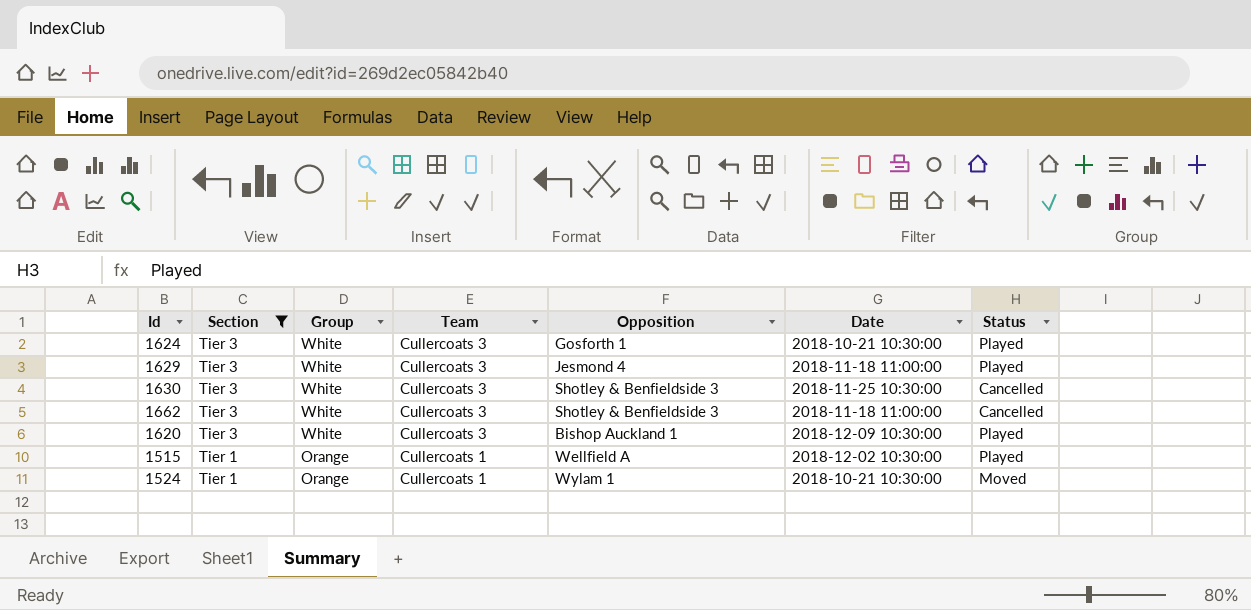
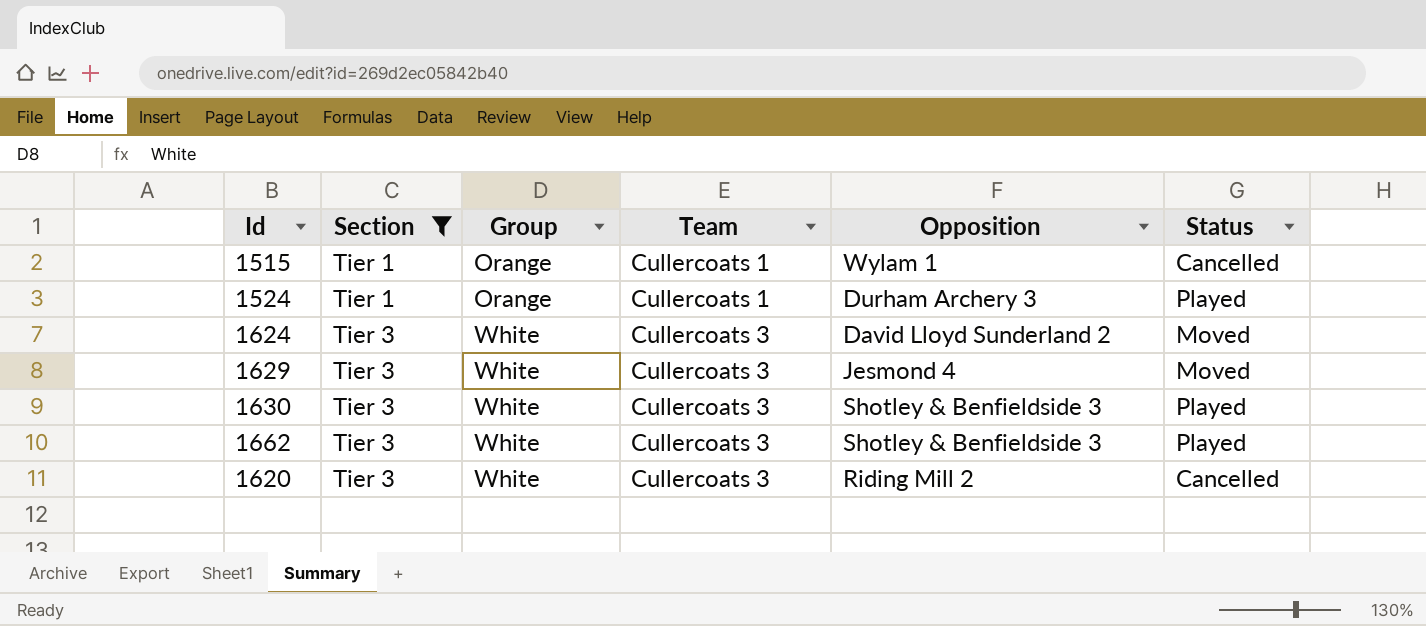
row order: Section descending -> Section ascending
column Date | position: 6 -> none
1515 | Opposition: Wellfield A -> Wylam 1
1515 | Status: Played -> Cancelled
1524 | Opposition: Wylam 1 -> Durham Archery 3
1524 | Status: Moved -> Played
1624 | Opposition: Gosforth 1 -> David Lloyd Sunderland 2
1624 | Status: Played -> Moved
1629 | Status: Played -> Moved
1630 | Status: Cancelled -> Played
1662 | Status: Cancelled -> Played
1620 | Opposition: Bishop Auckland 1 -> Riding Mill 2
1620 | Status: Played -> Cancelled

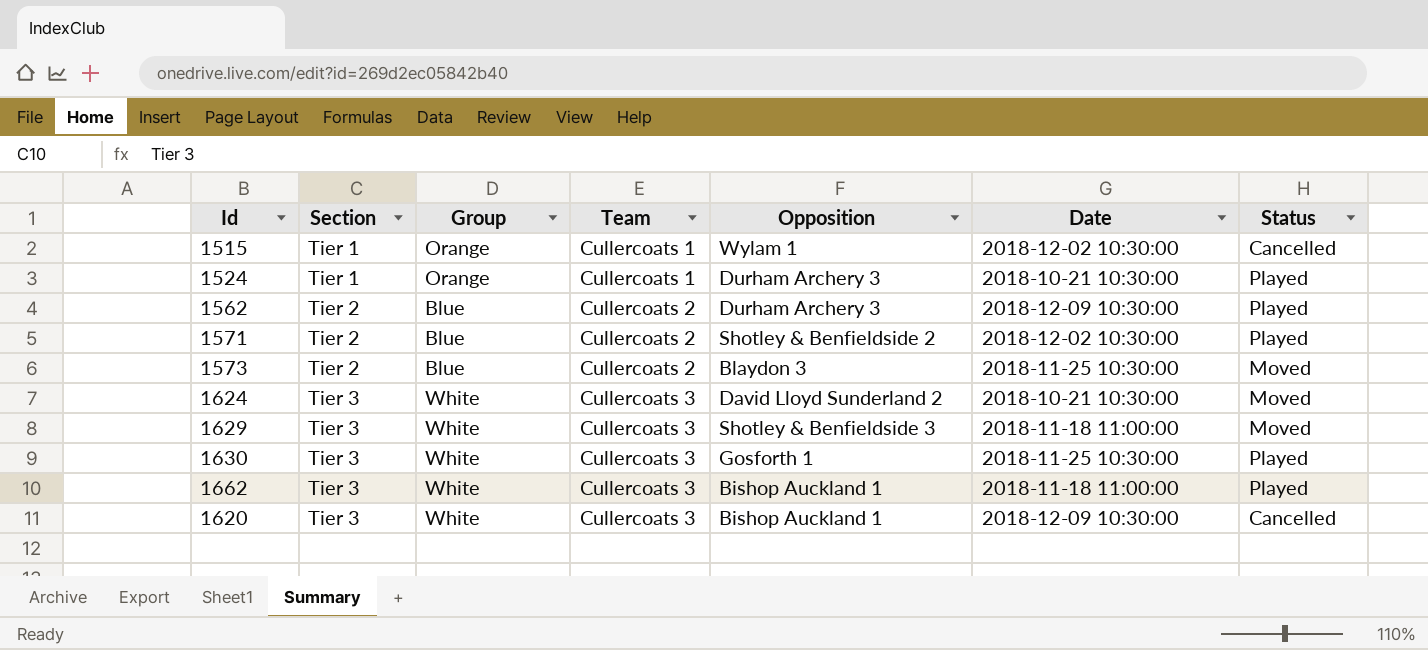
filter: Section != Tier 2 -> none
column Date | position: none -> 6
1629 | Opposition: Jesmond 4 -> Shotley & Benfieldside 3
1630 | Opposition: Shotley & Benfieldside 3 -> Gosforth 1
1662 | Opposition: Shotley & Benfieldside 3 -> Bishop Auckland 1
1620 | Opposition: Riding Mill 2 -> Bishop Auckland 1

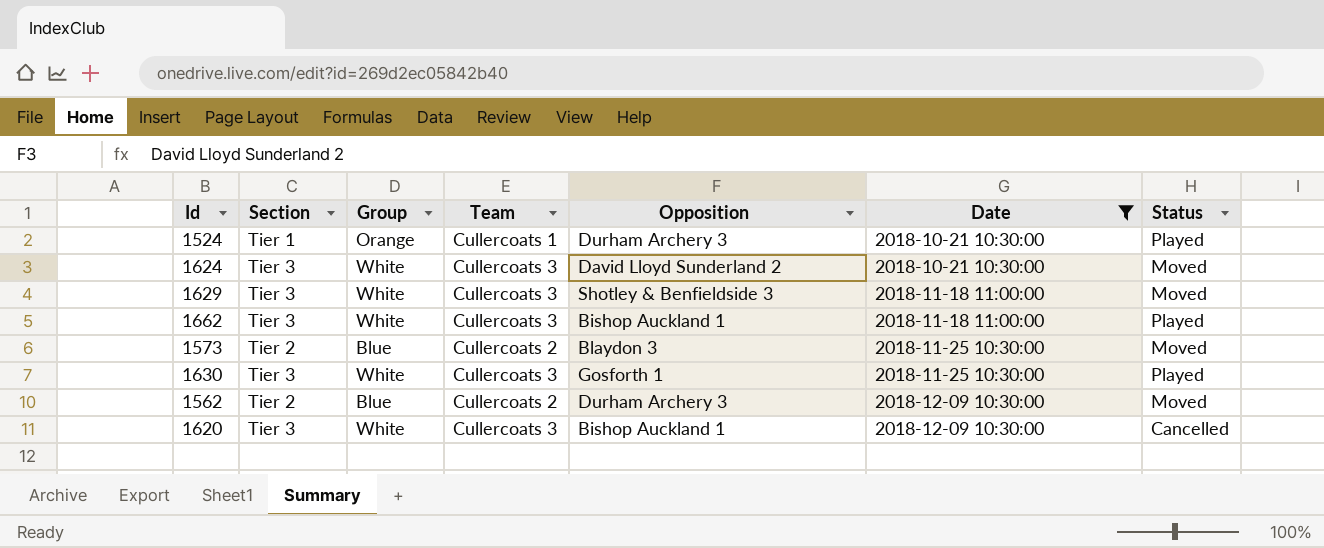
filter: none -> Date != 2018-12-02 10:30:00
row order: Section ascending -> Date ascending
1562 | Status: Played -> Moved

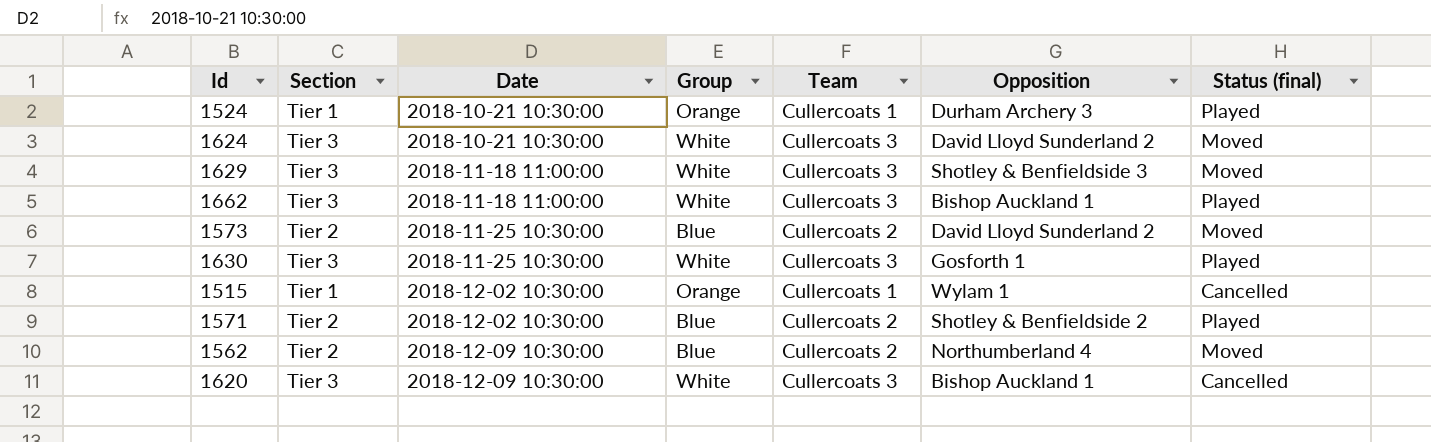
filter: Date != 2018-12-02 10:30:00 -> none
column Date | position: 6 -> 3
column name: Status -> Status (final)
1573 | Opposition: Blaydon 3 -> David Lloyd Sunderland 2
1562 | Opposition: Durham Archery 3 -> Northumberland 4

